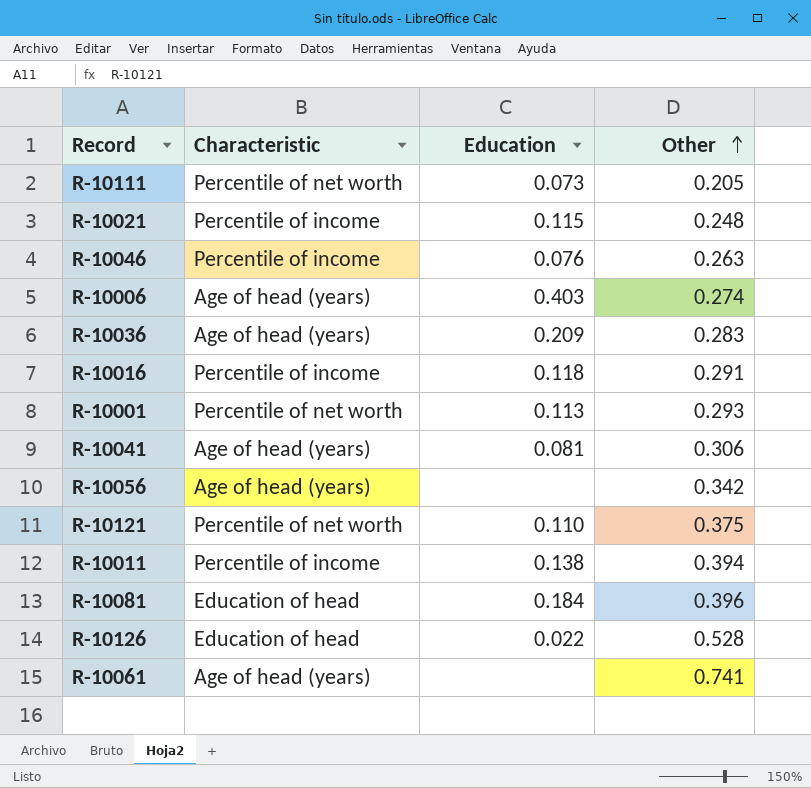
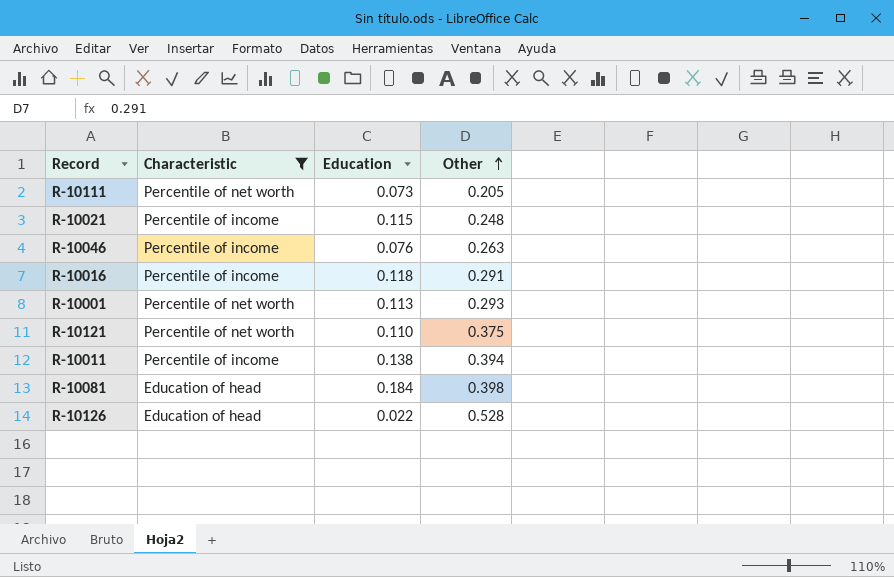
filter: none -> Characteristic != Age of head (years)
R-10081 | Other: 0.396 -> 0.398

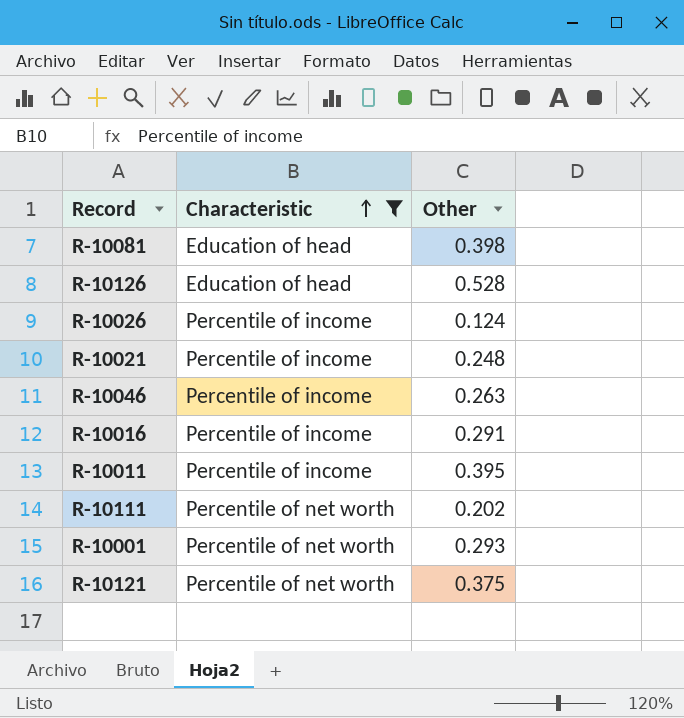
row order: Other ascending -> Characteristic ascending
column Education | position: 3 -> none
row R-10026: none -> Percentile of income | 0.124
R-10011 | Other: 0.394 -> 0.395
R-10111 | Other: 0.205 -> 0.202

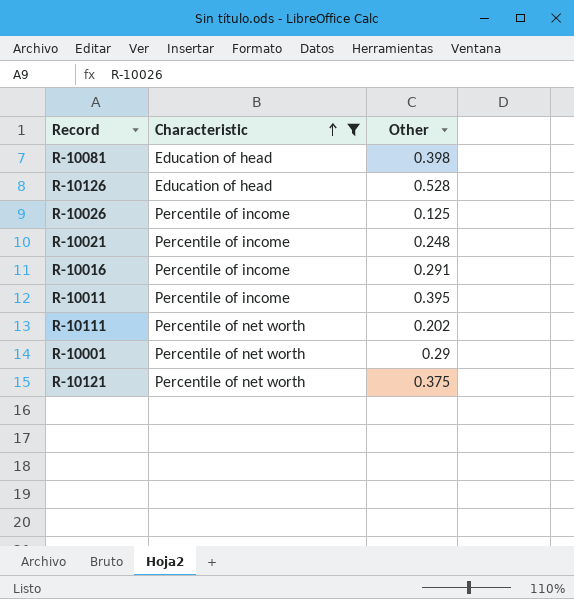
row R-10046: Percentile of income | 0.263 -> none
R-10026 | Other: 0.124 -> 0.125
R-10001 | Other: 0.293 -> 0.29

